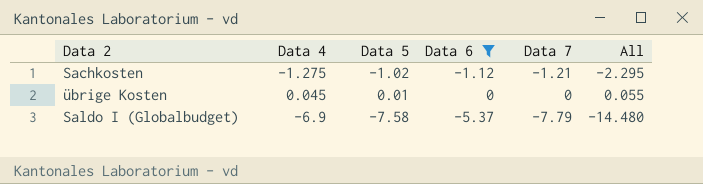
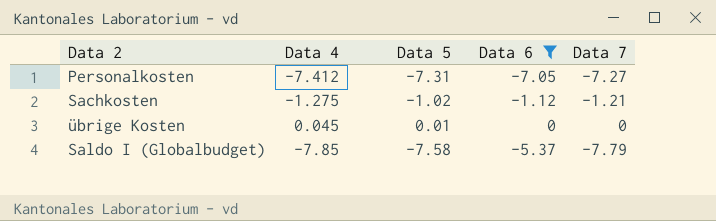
column All | formula: [Data 4] + [Data 5] -> none
row Personalkosten: none -> -7.412 | -7.31 | -7.05 | -7.27
Saldo I (Globalbudget) | Data 4: -6.9 -> -7.85

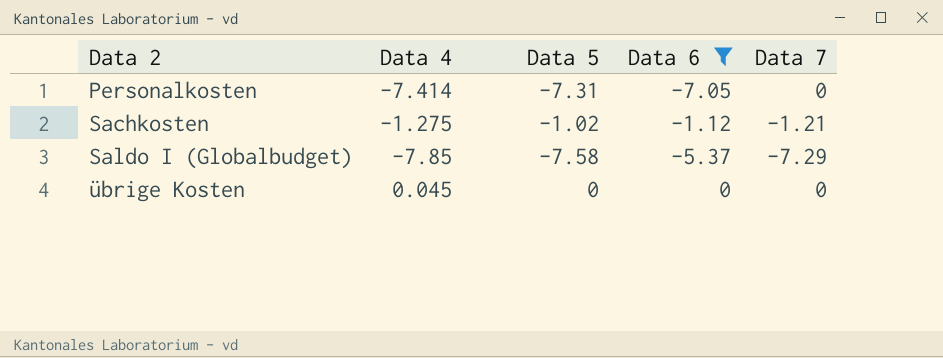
row order: none -> Data 2 ascending
Personalkosten | Data 4: -7.412 -> -7.414
Personalkosten | Data 7: -7.27 -> 0
Saldo I (Globalbudget) | Data 7: -7.79 -> -7.29
übrige Kosten | Data 5: 0.01 -> 0

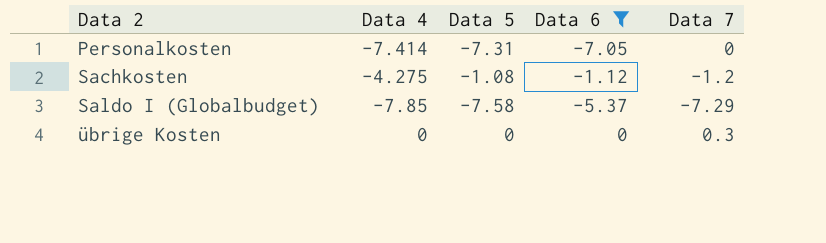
Sachkosten | Data 4: -1.275 -> -4.275
Sachkosten | Data 5: -1.02 -> -1.08
Sachkosten | Data 7: -1.21 -> -1.2
übrige Kosten | Data 4: 0.045 -> 0
übrige Kosten | Data 7: 0 -> 0.3

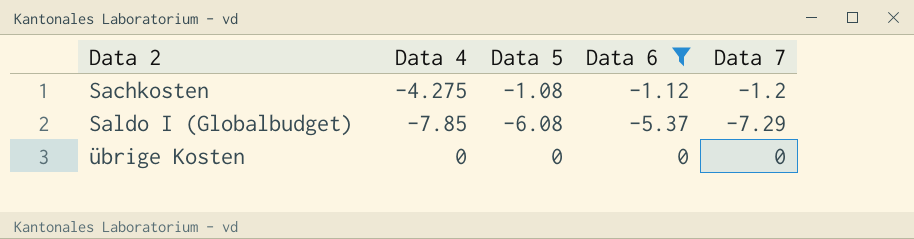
row Personalkosten: -7.414 | -7.31 | -7.05 | 0 -> none
Saldo I (Globalbudget) | Data 5: -7.58 -> -6.08
übrige Kosten | Data 7: 0.3 -> 0

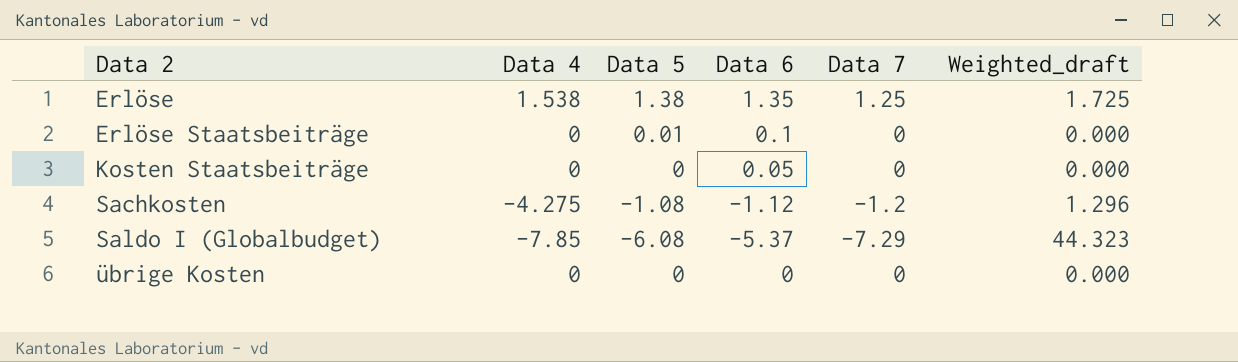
filter: Data 6 <= 0 -> none
column Weighted_draft | formula: none -> [Data 5] * [Data 7]

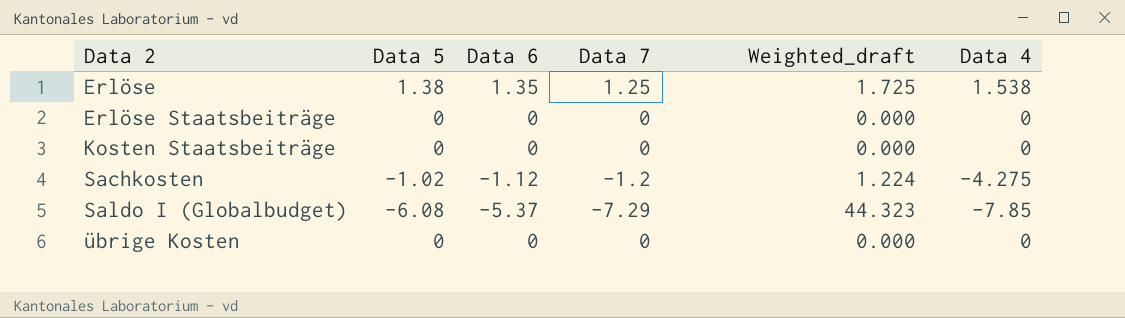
column Data 4 | position: 2 -> 6
Erlöse Staatsbeiträge | Data 5: 0.01 -> 0
Erlöse Staatsbeiträge | Data 6: 0.1 -> 0
Kosten Staatsbeiträge | Data 6: 0.05 -> 0
Sachkosten | Data 5: -1.08 -> -1.02
Sachkosten | Weighted_draft: 1.296 -> 1.224

